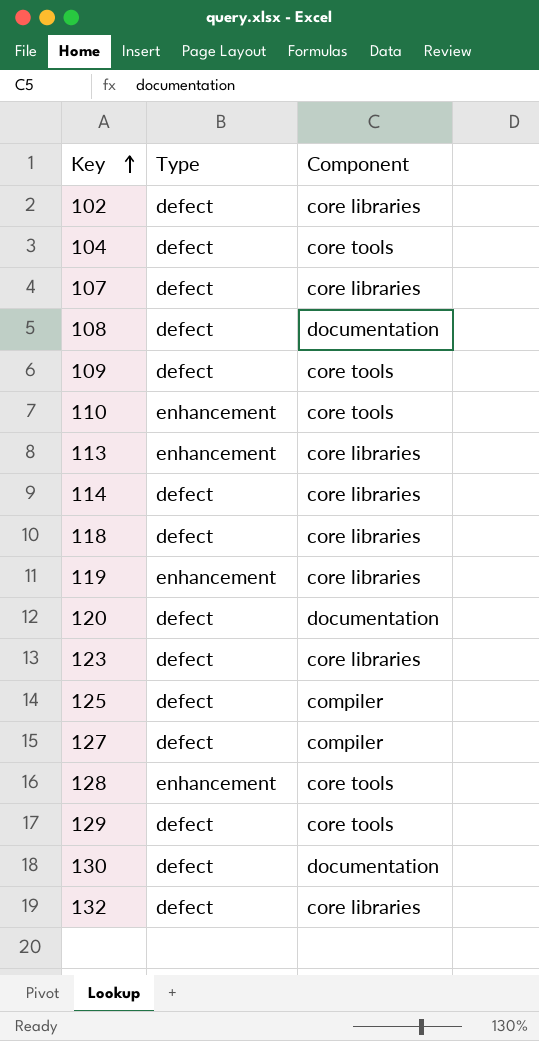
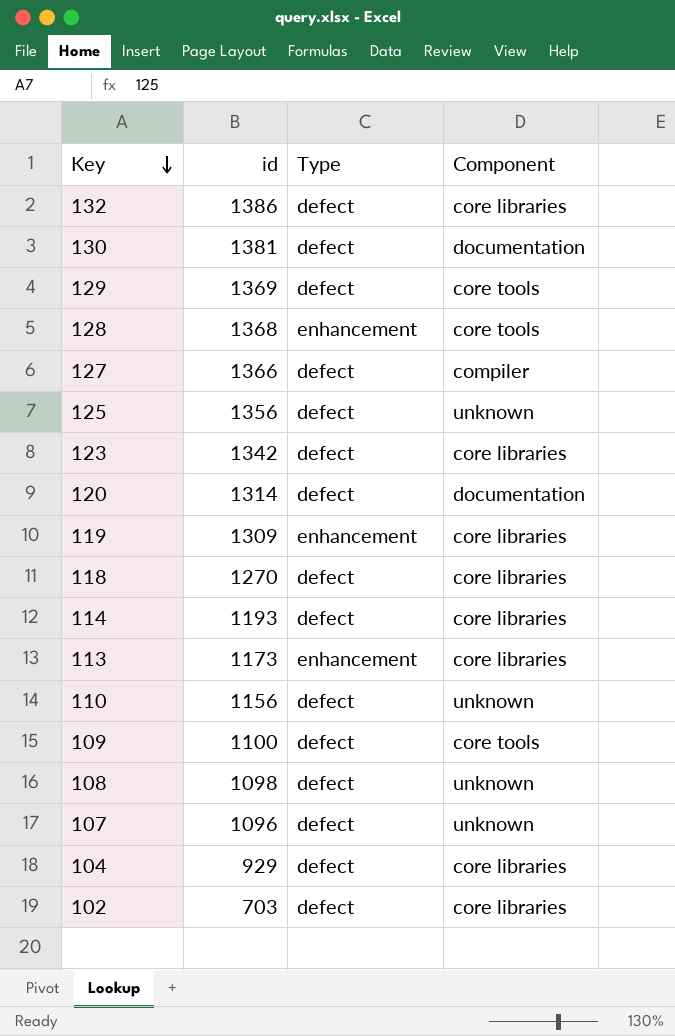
row order: Key ascending -> Key descending
column id | position: none -> 2
125 | Component: compiler -> unknown
110 | Type: enhancement -> defect
110 | Component: core tools -> unknown
108 | Component: documentation -> unknown
107 | Component: core libraries -> unknown
104 | Component: core tools -> core libraries

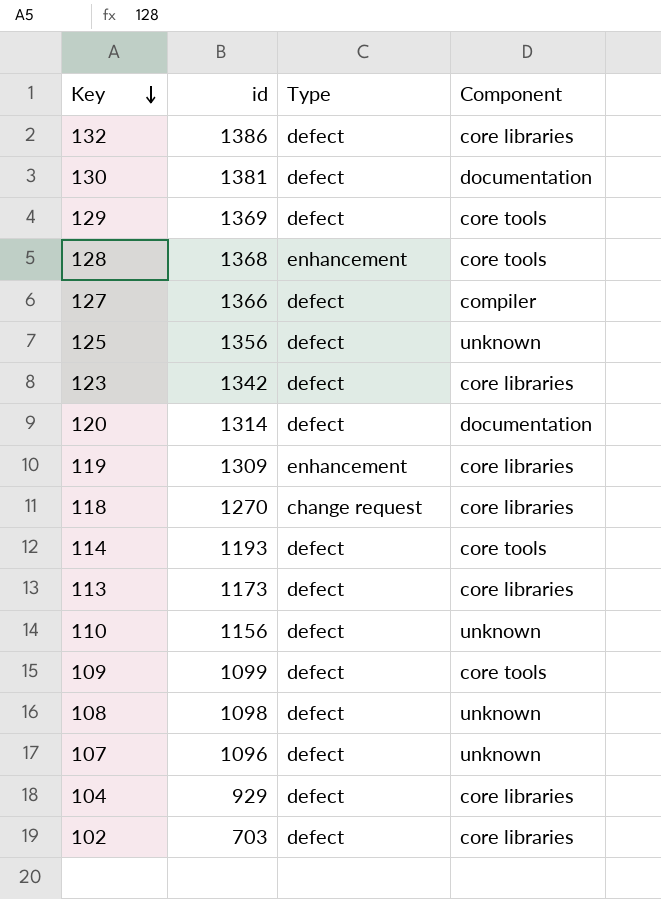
118 | Type: defect -> change request
114 | Component: core libraries -> core tools
113 | Type: enhancement -> defect
109 | id: 1100 -> 1099

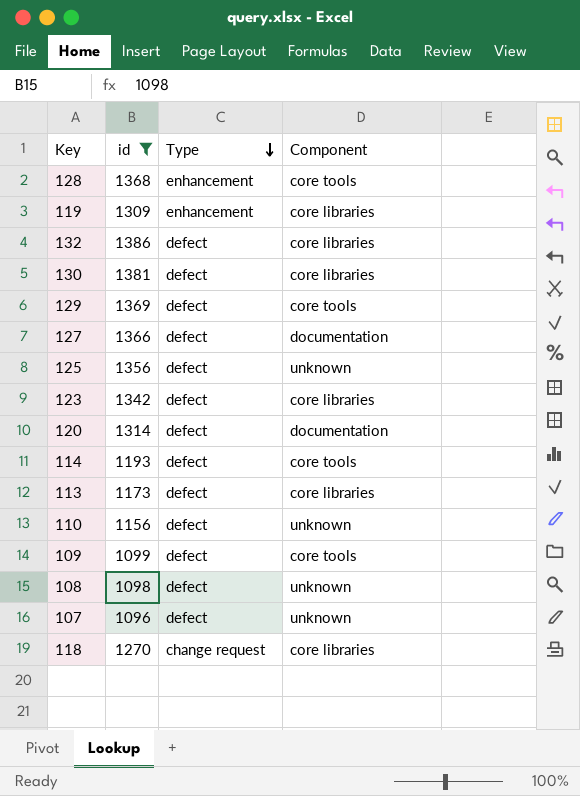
filter: none -> id >= 1096
row order: Key descending -> Type descending
130 | Component: documentation -> core libraries
127 | Component: compiler -> documentation

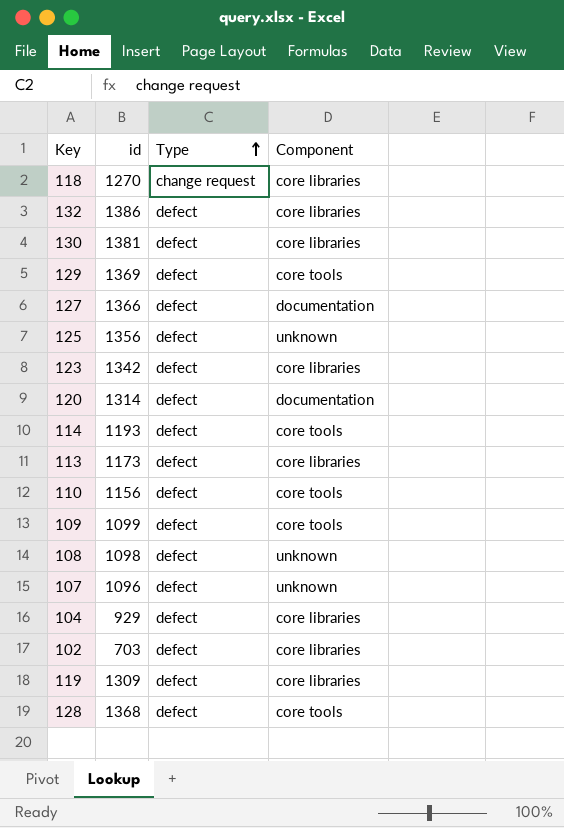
filter: id >= 1096 -> none
row order: Type descending -> Type ascending
110 | Component: unknown -> core tools
119 | Type: enhancement -> defect
128 | Type: enhancement -> defect

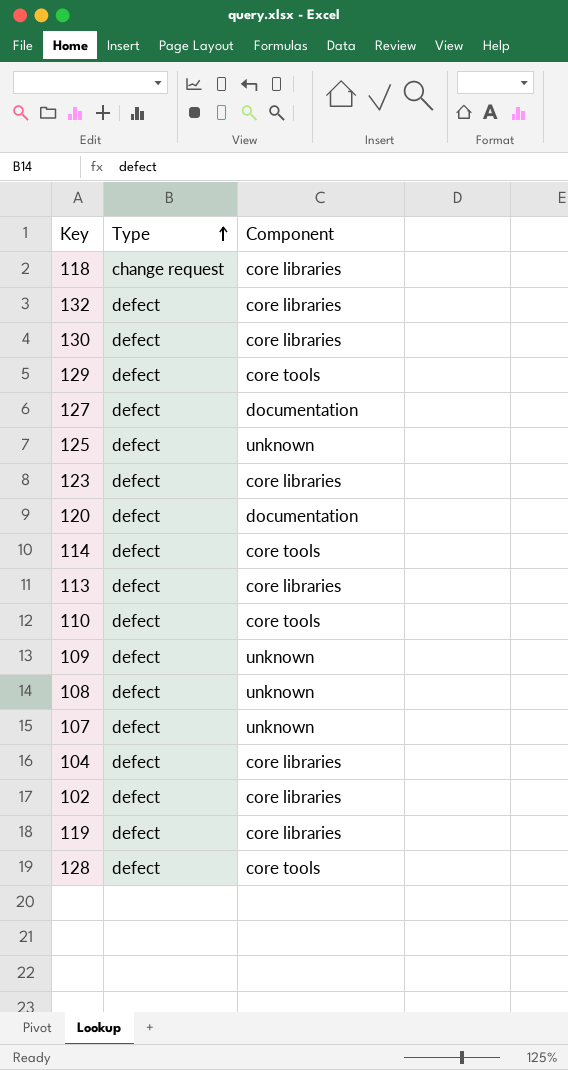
column id | position: 2 -> none
109 | Component: core tools -> unknown

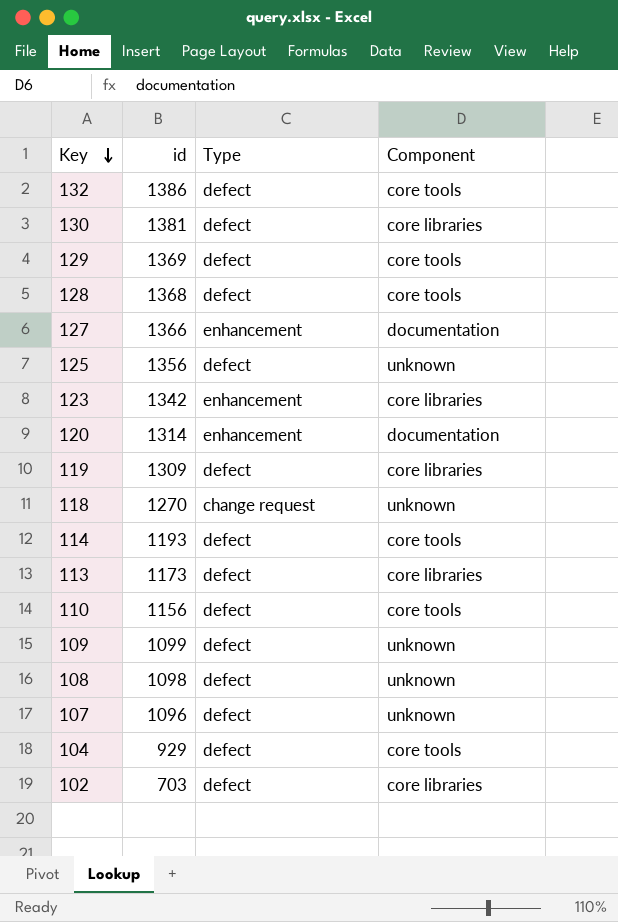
row order: Type ascending -> Key descending
column id | position: none -> 2
132 | Component: core libraries -> core tools
127 | Type: defect -> enhancement
123 | Type: defect -> enhancement
120 | Type: defect -> enhancement
118 | Component: core libraries -> unknown
104 | Component: core libraries -> core tools

